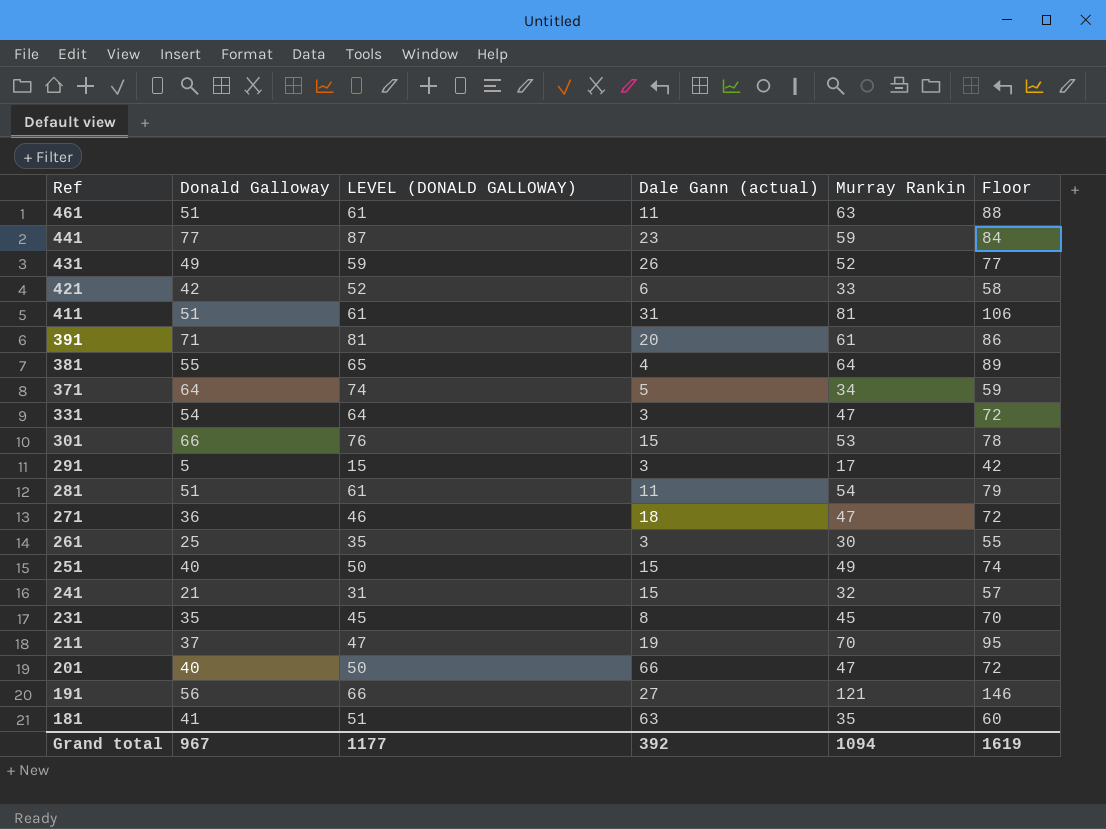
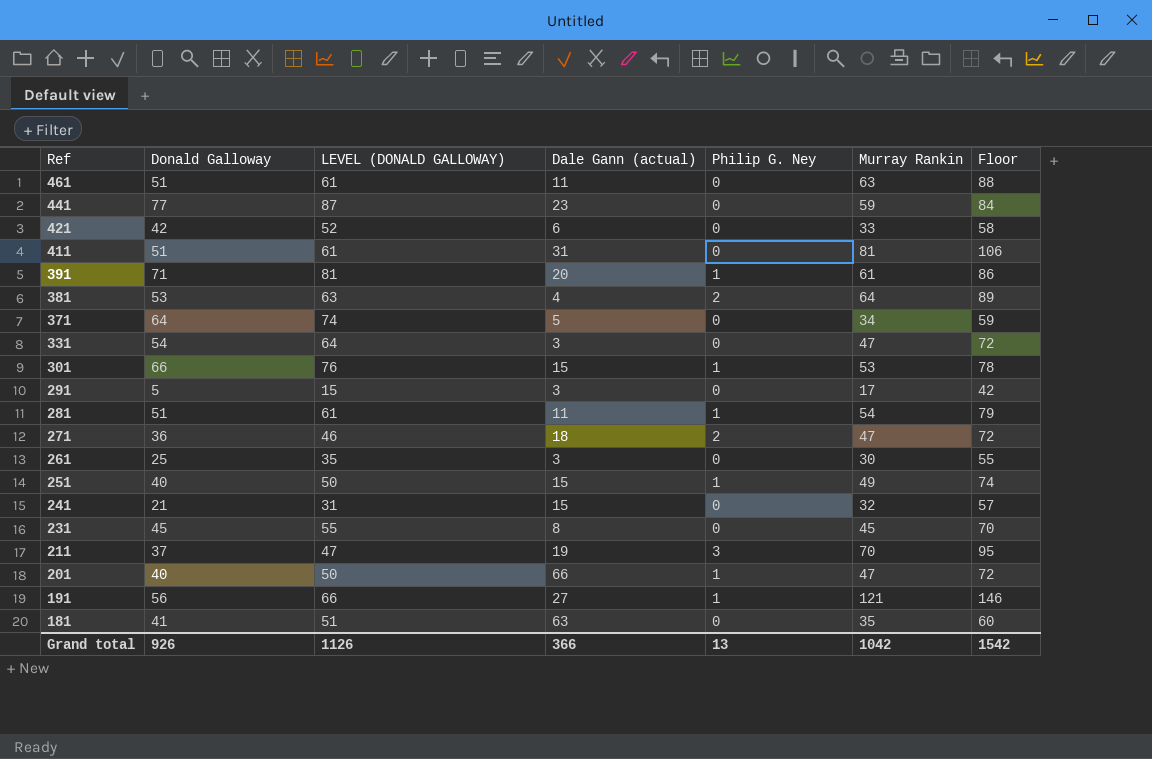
column Philip G. Ney | position: none -> 5
row 431: 49 | 59 | 26 | 52 | 77 -> none
381 | Donald Galloway: 55 -> 53
381 | LEVEL (DONALD GALLOWAY): 65 -> 63
231 | Donald Galloway: 35 -> 45
231 | LEVEL (DONALD GALLOWAY): 45 -> 55
Grand total | Donald Galloway: 967 -> 926
Grand total | LEVEL (DONALD GALLOWAY): 1177 -> 1126
Grand total | Dale Gann (actual): 392 -> 366
Grand total | Murray Rankin: 1094 -> 1042
Grand total | Floor: 1619 -> 1542

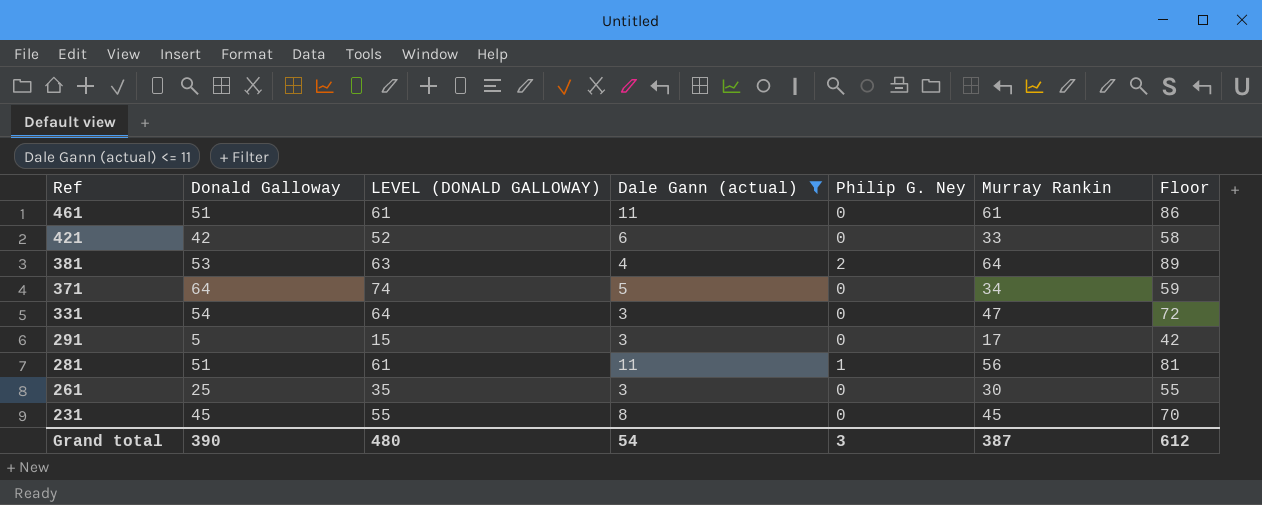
filter: none -> Dale Gann (actual) <= 11
461 | Murray Rankin: 63 -> 61
461 | Floor: 88 -> 86
281 | Murray Rankin: 54 -> 56
281 | Floor: 79 -> 81
Grand total | Donald Galloway: 926 -> 390
Grand total | LEVEL (DONALD GALLOWAY): 1126 -> 480
Grand total | Dale Gann (actual): 366 -> 54
Grand total | Philip G. Ney: 13 -> 3
Grand total | Murray Rankin: 1042 -> 387
Grand total | Floor: 1542 -> 612

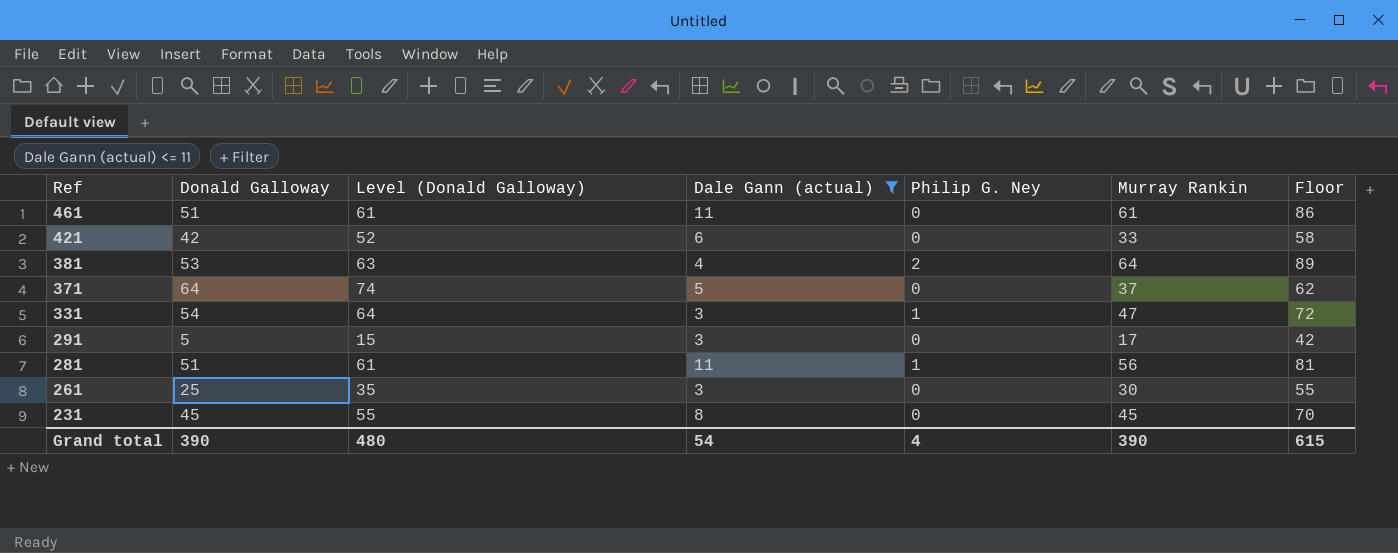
column name: LEVEL (DONALD GALLOWAY) -> Level (Donald Galloway)
371 | Murray Rankin: 34 -> 37
371 | Floor: 59 -> 62
331 | Philip G. Ney: 0 -> 1
Grand total | Philip G. Ney: 3 -> 4
Grand total | Murray Rankin: 387 -> 390
Grand total | Floor: 612 -> 615

